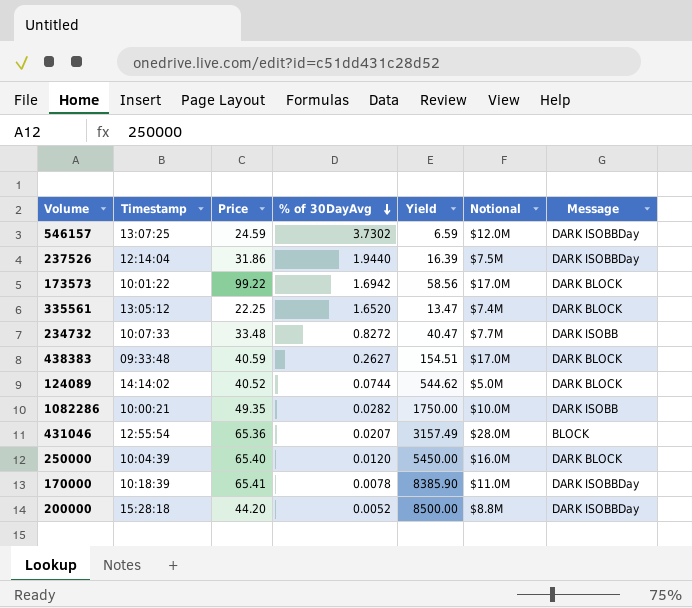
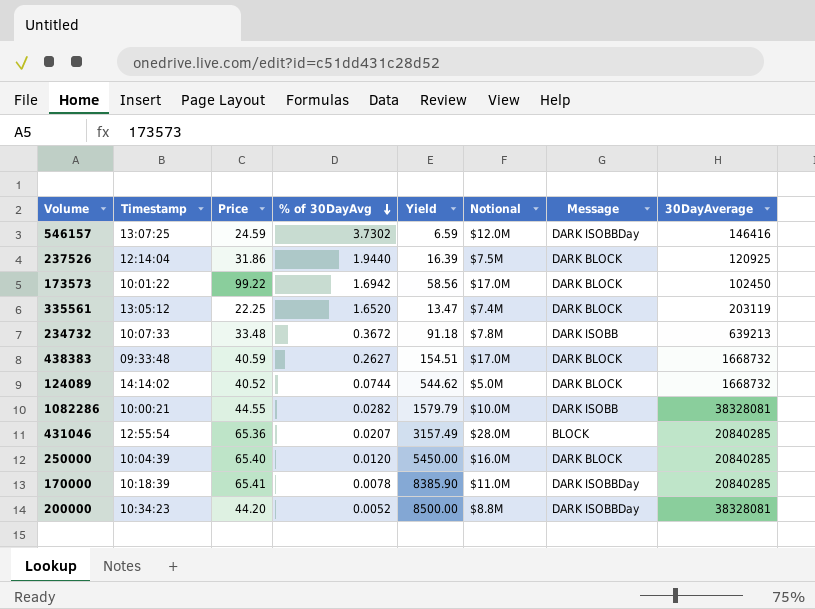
column 30DayAverage | position: none -> 8
237526 | Message: DARK ISOBBDay -> DARK BLOCK
234732 | % of 30DayAvg: 0.8272 -> 0.3672
234732 | Yield: 40.47 -> 91.18
234732 | Notional: $7.7M -> $7.8M
1082286 | Price: 49.35 -> 44.55
1082286 | Yield: 1750.00 -> 1579.79
200000 | Timestamp: 15:28:18 -> 10:34:23

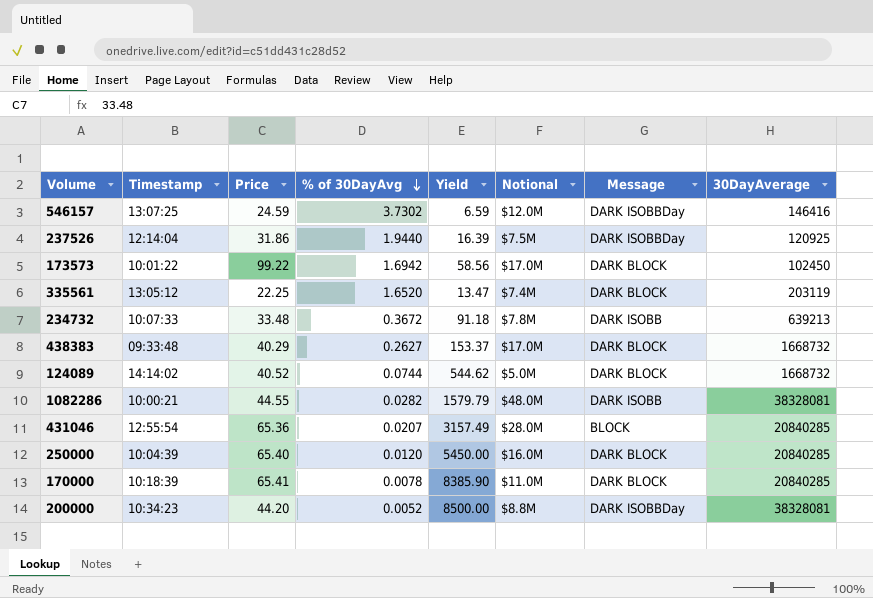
237526 | Message: DARK BLOCK -> DARK ISOBBDay
438383 | Price: 40.59 -> 40.29
438383 | Yield: 154.51 -> 153.37
1082286 | Notional: $10.0M -> $48.0M
170000 | Message: DARK ISOBBDay -> DARK BLOCK

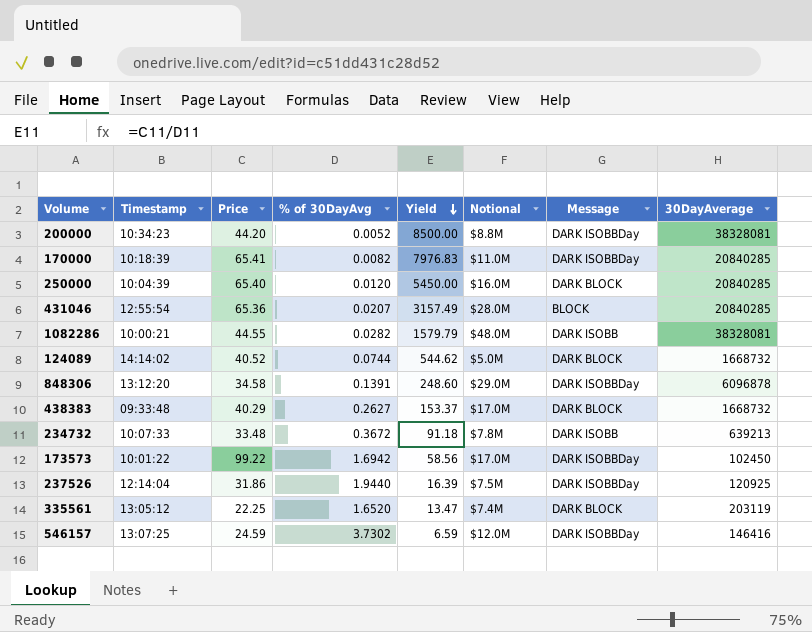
row order: % of 30DayAvg descending -> Yield descending
170000 | % of 30DayAvg: 0.0078 -> 0.0082
170000 | Yield: 8385.90 -> 7976.83
170000 | Message: DARK BLOCK -> DARK ISOBBDay
row 848306: none -> 13:12:20 | 34.58 | 0.1391 | 248.60 | $29.0M | DARK ISOBBDay | 6096878
173573 | Message: DARK BLOCK -> DARK ISOBBDay

